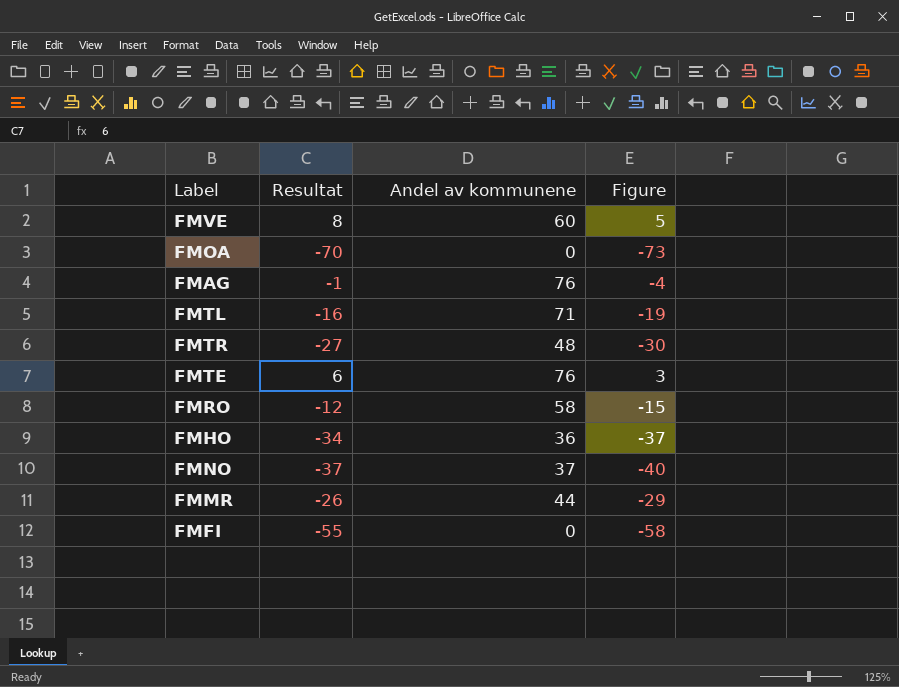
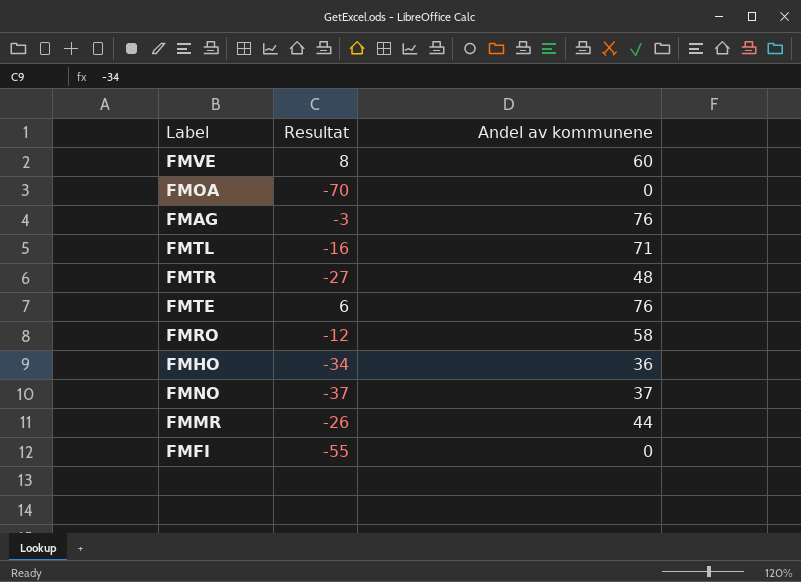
column Figure | formula: [Resultat] - 3 -> none
FMAG | Resultat: -1 -> -3

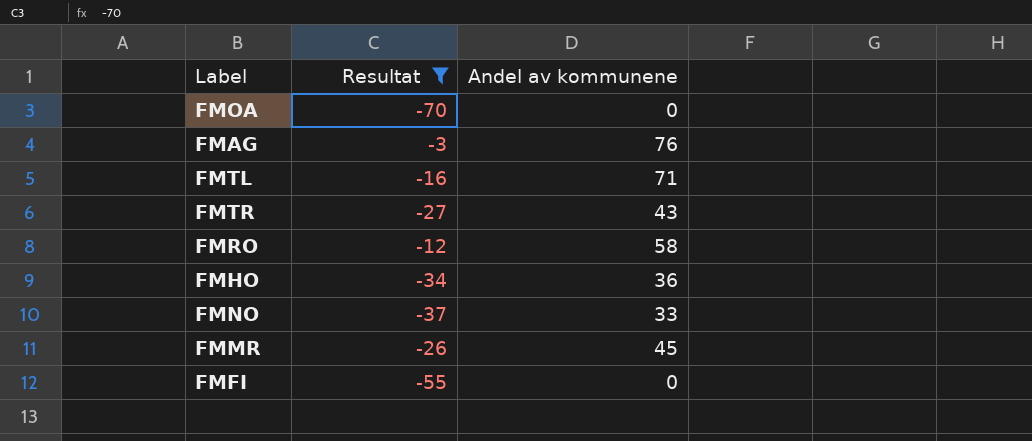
filter: none -> Resultat <= -3
FMTR | Andel av kommunene: 48 -> 43
FMNO | Andel av kommunene: 37 -> 33
FMMR | Andel av kommunene: 44 -> 45

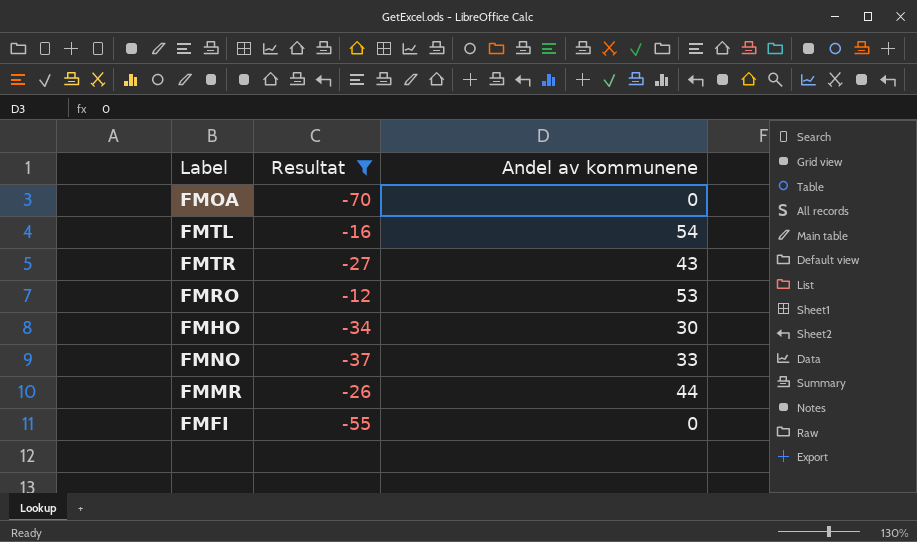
row FMAG: -3 | 76 -> none
FMTL | Andel av kommunene: 71 -> 54
FMRO | Andel av kommunene: 58 -> 53
FMHO | Andel av kommunene: 36 -> 30
FMMR | Andel av kommunene: 45 -> 44

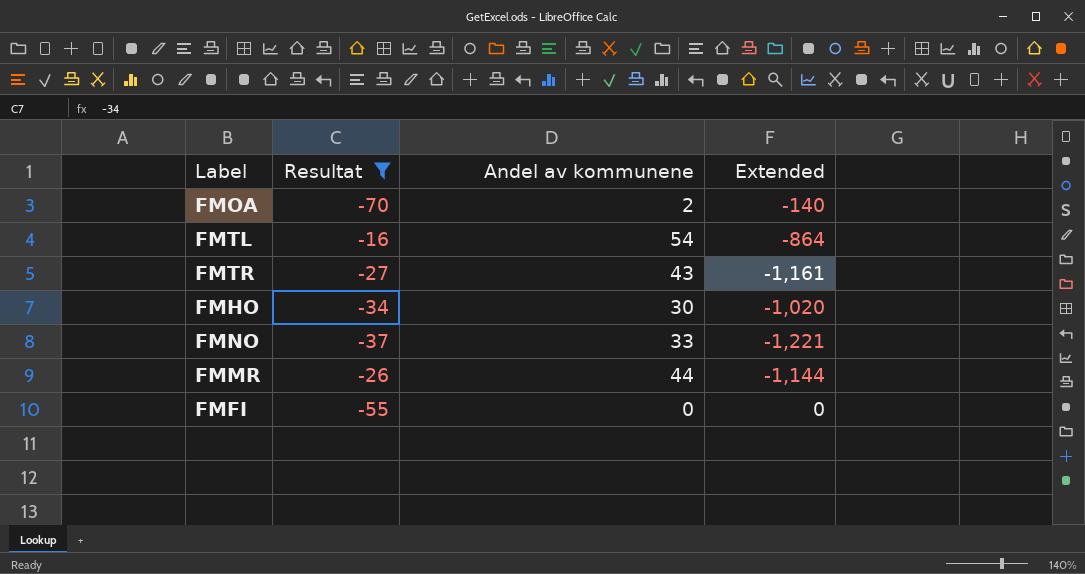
column Extended | formula: none -> [Resultat] * [Andel av kommunene]
row FMRO: -12 | 53 -> none
FMOA | Andel av kommunene: 0 -> 2

